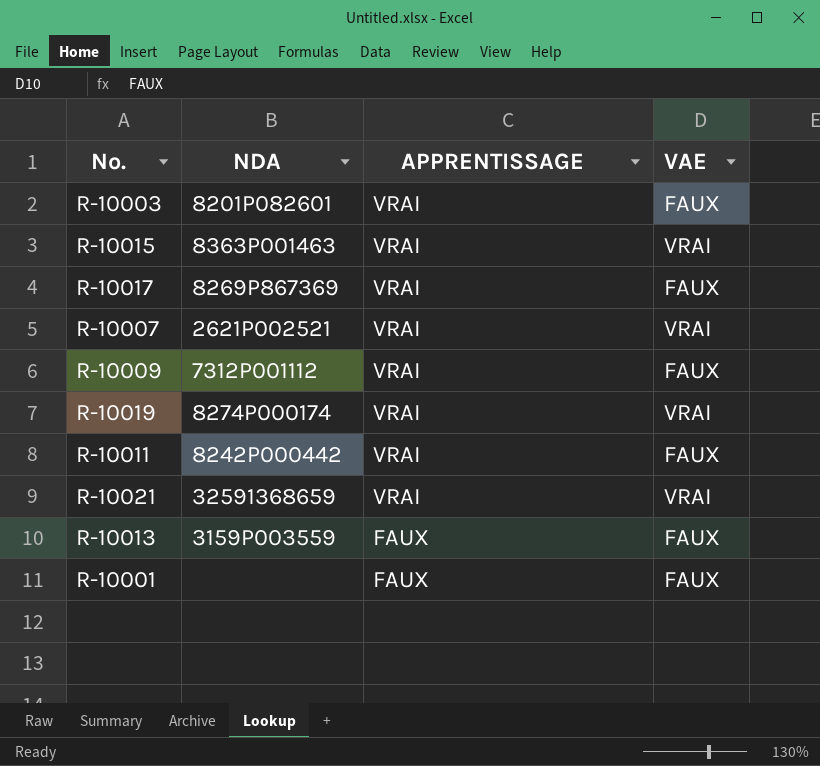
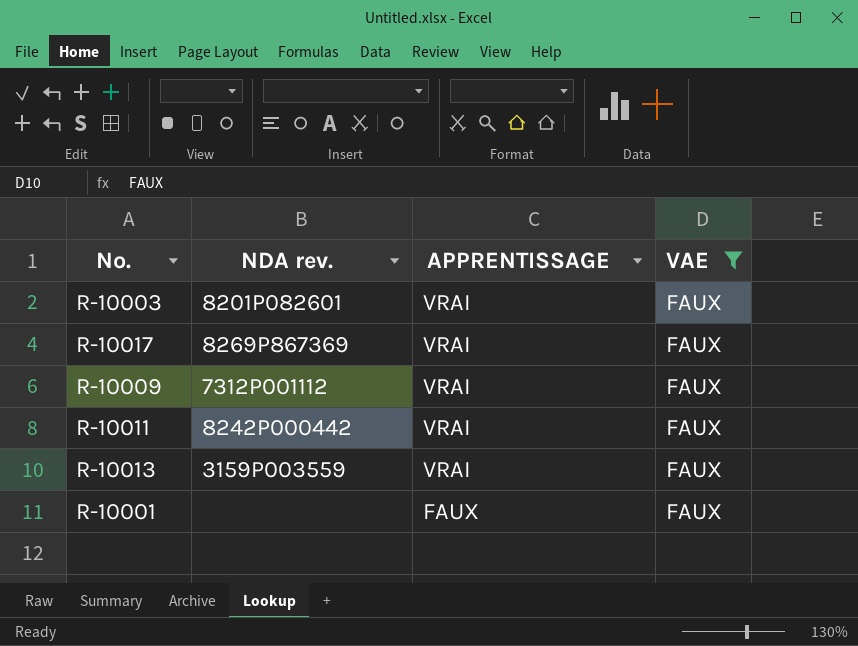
filter: none -> VAE = FAUX
column name: NDA -> NDA rev.
R-10013 | APPRENTISSAGE: FAUX -> VRAI

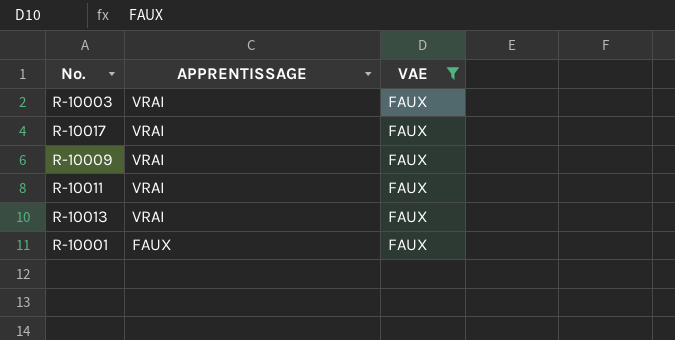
column NDA rev. | position: 2 -> none

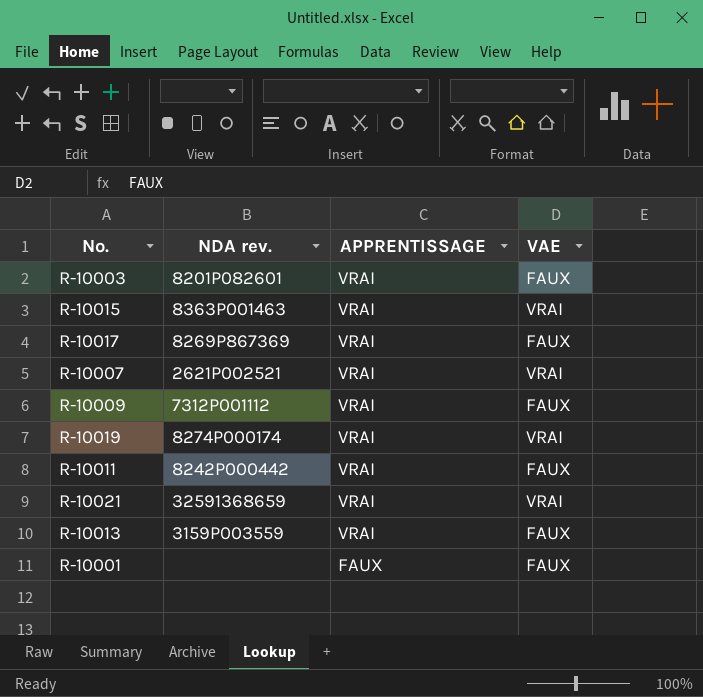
filter: VAE = FAUX -> none
column NDA rev. | position: none -> 2

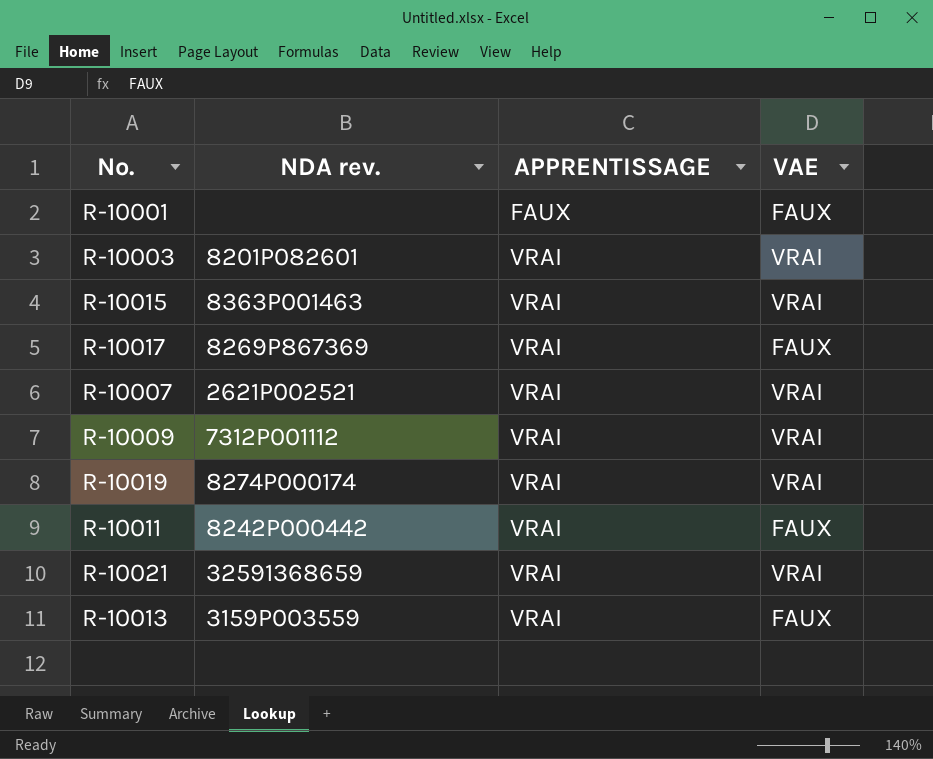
row order: APPRENTISSAGE descending -> APPRENTISSAGE ascending
R-10003 | VAE: FAUX -> VRAI
R-10009 | VAE: FAUX -> VRAI

